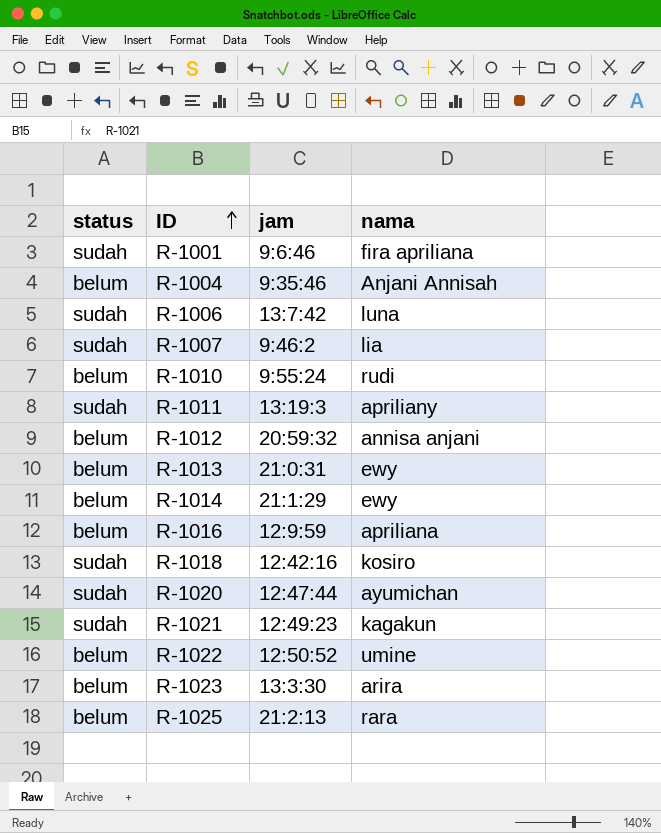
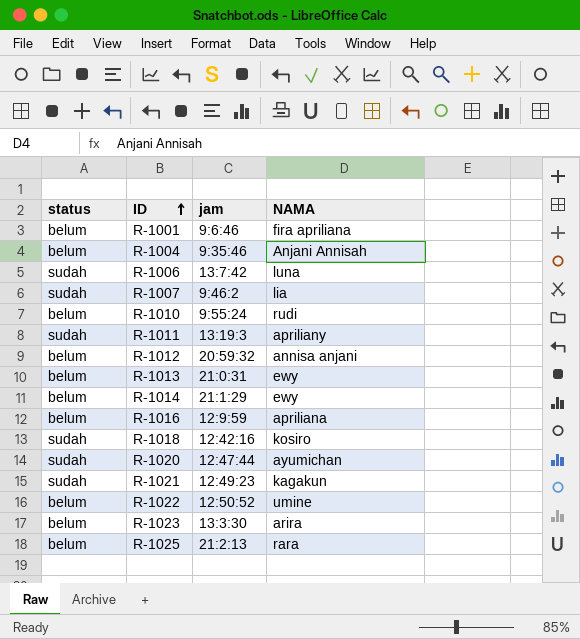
column name: nama -> NAMA
R-1001 | status: sudah -> belum

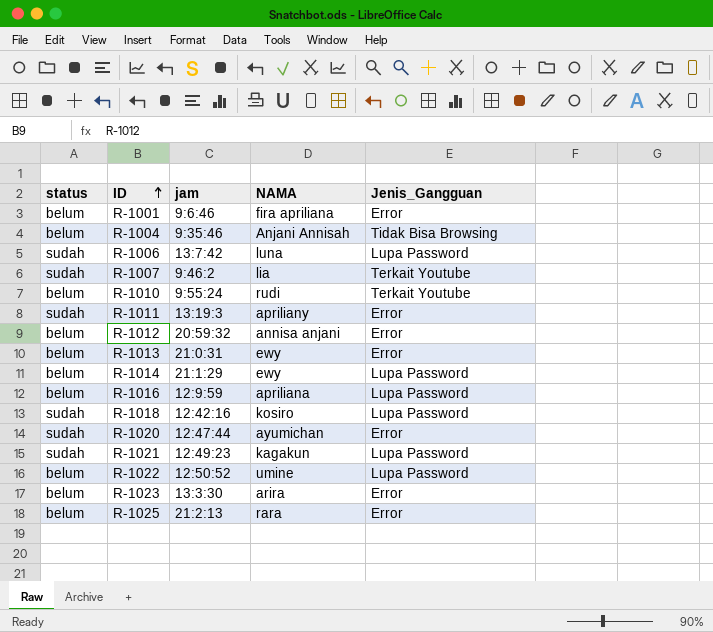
column Jenis_Gangguan | position: none -> 5

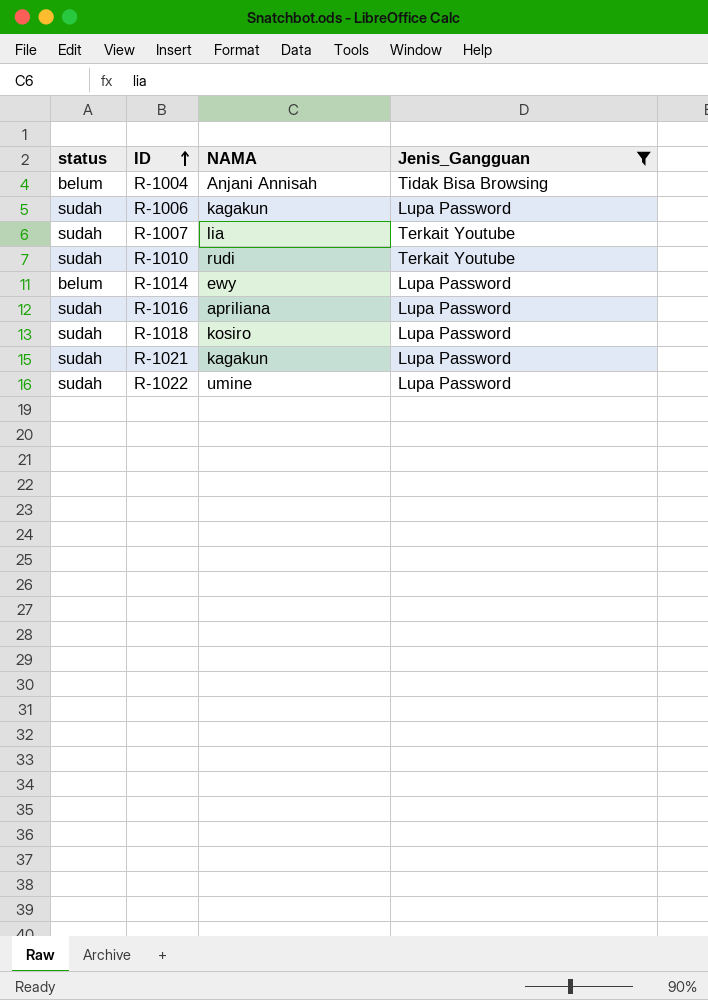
filter: none -> Jenis_Gangguan != Error
column jam | position: 3 -> none
R-1006 | NAMA: luna -> kagakun
R-1010 | status: belum -> sudah
R-1016 | status: belum -> sudah
R-1022 | status: belum -> sudah

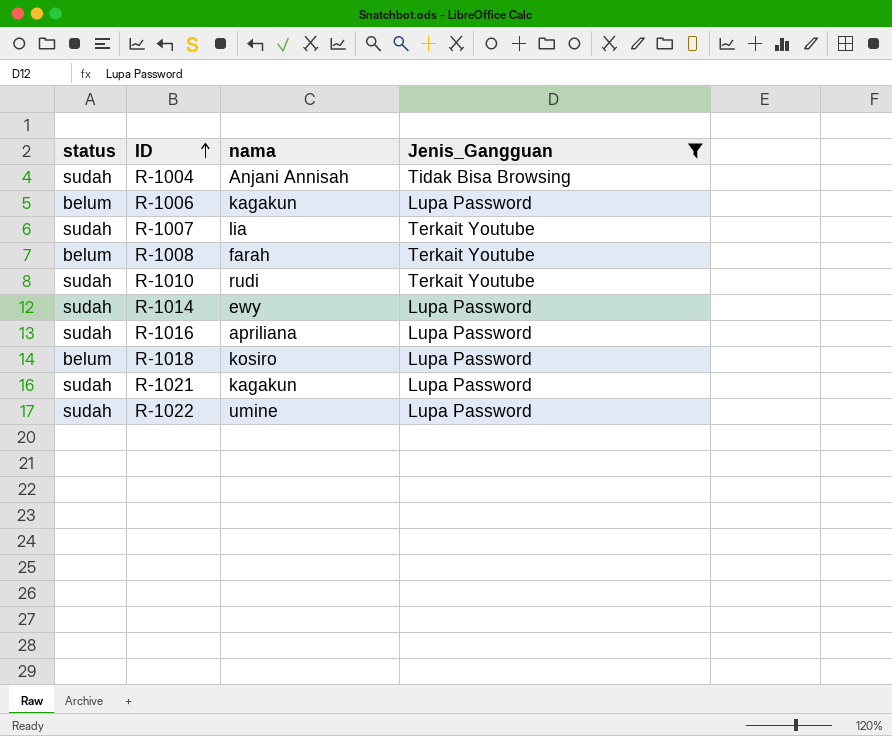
column name: NAMA -> nama
R-1004 | status: belum -> sudah
R-1006 | status: sudah -> belum
row R-1008: none -> belum | farah | Terkait Youtube
R-1014 | status: belum -> sudah
R-1018 | status: sudah -> belum

